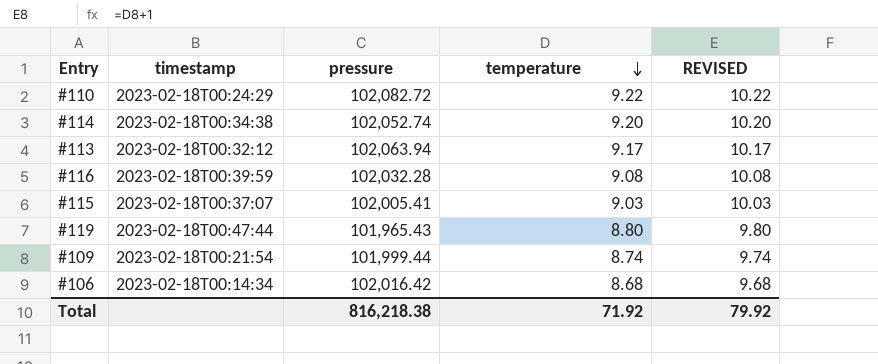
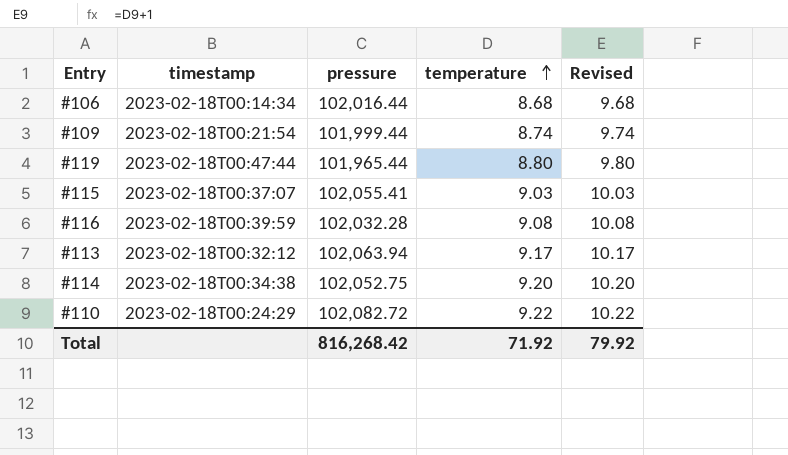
row order: temperature descending -> temperature ascending
column name: REVISED -> Revised
#106 | pressure: 102,016.42 -> 102,016.44
#119 | pressure: 101,965.43 -> 101,965.44
#115 | pressure: 102,005.41 -> 102,055.41
#114 | pressure: 102,052.74 -> 102,052.75
Total | pressure: 816,218.38 -> 816,268.42

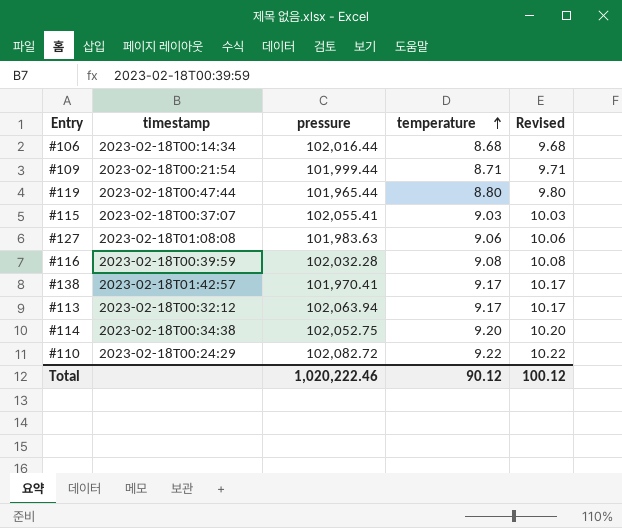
#109 | temperature: 8.74 -> 8.71
#109 | Revised: 9.74 -> 9.71
row #127: none -> 2023-02-18T01:08:08 | 101,983.63 | 9.06 | 10.06
row #138: none -> 2023-02-18T01:42:57 | 101,970.41 | 9.17 | 10.17
Total | pressure: 816,268.42 -> 1,020,222.46
Total | temperature: 71.92 -> 90.12
Total | Revised: 79.92 -> 100.12

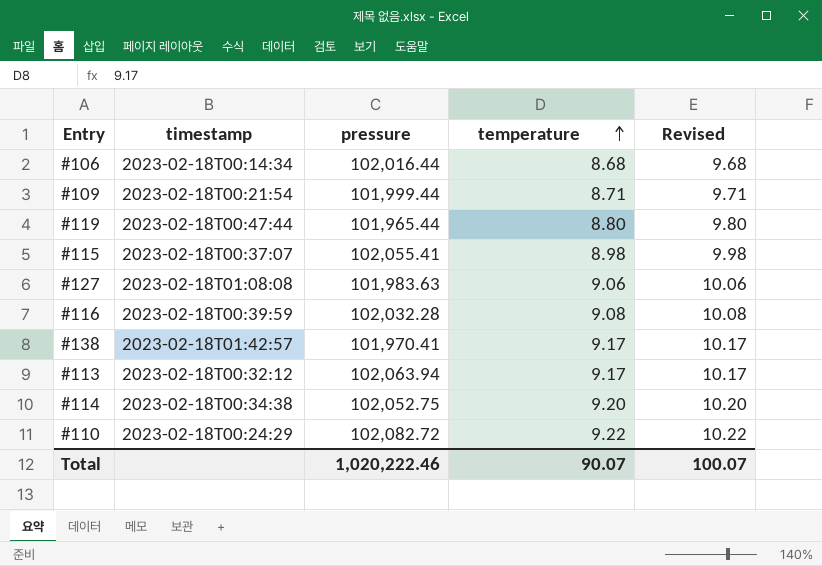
#115 | temperature: 9.03 -> 8.98
#115 | Revised: 10.03 -> 9.98
Total | temperature: 90.12 -> 90.07
Total | Revised: 100.12 -> 100.07

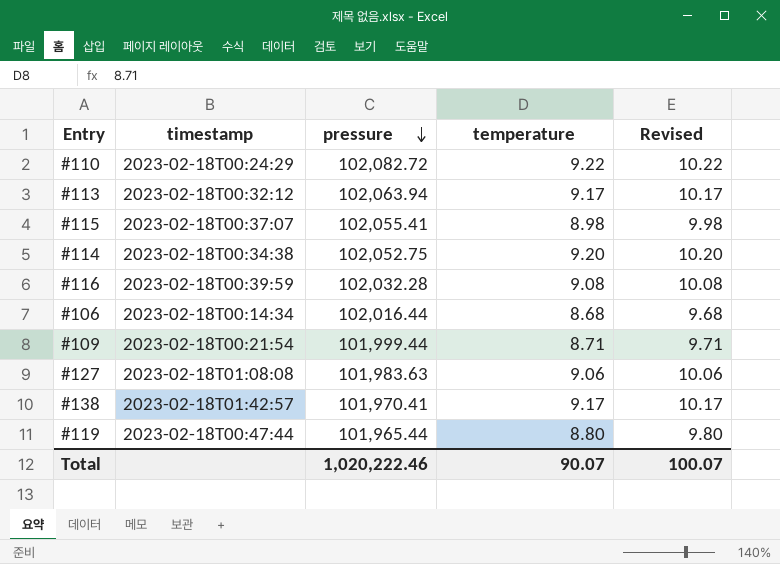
row order: temperature ascending -> pressure descending

